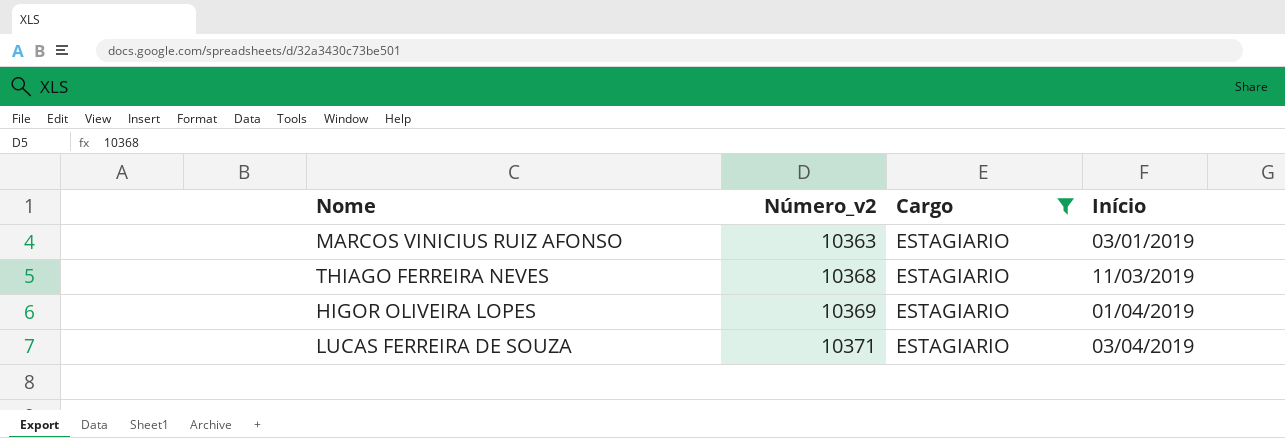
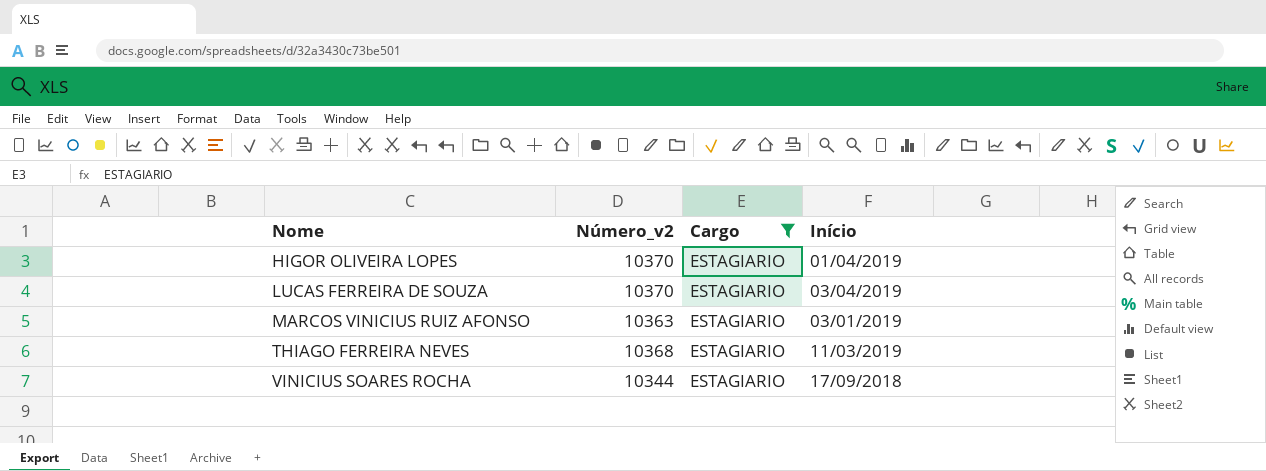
row order: Número_v2 ascending -> Nome ascending
HIGOR OLIVEIRA LOPES | Número_v2: 10369 -> 10370
LUCAS FERREIRA DE SOUZA | Número_v2: 10371 -> 10370
row VINICIUS SOARES ROCHA: none -> 10344 | ESTAGIARIO | 17/09/2018

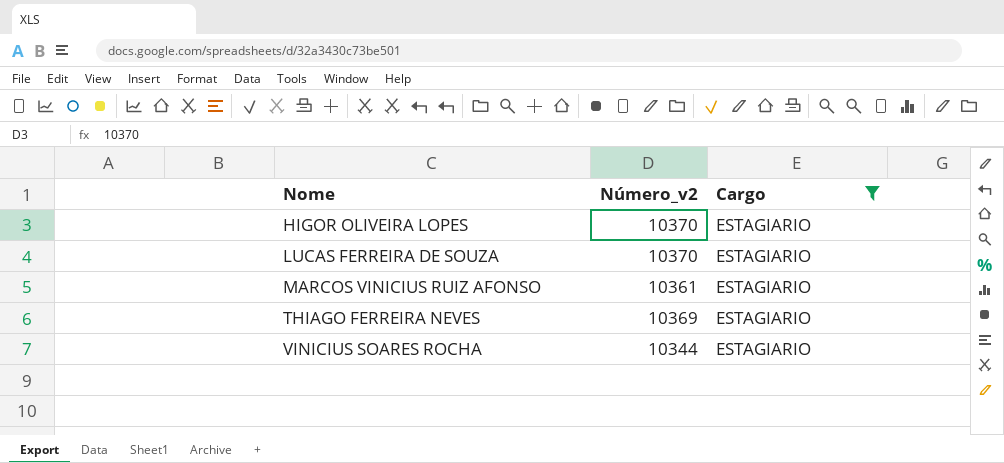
column Início | position: 4 -> none
MARCOS VINICIUS RUIZ AFONSO | Número_v2: 10363 -> 10361
THIAGO FERREIRA NEVES | Número_v2: 10368 -> 10369

